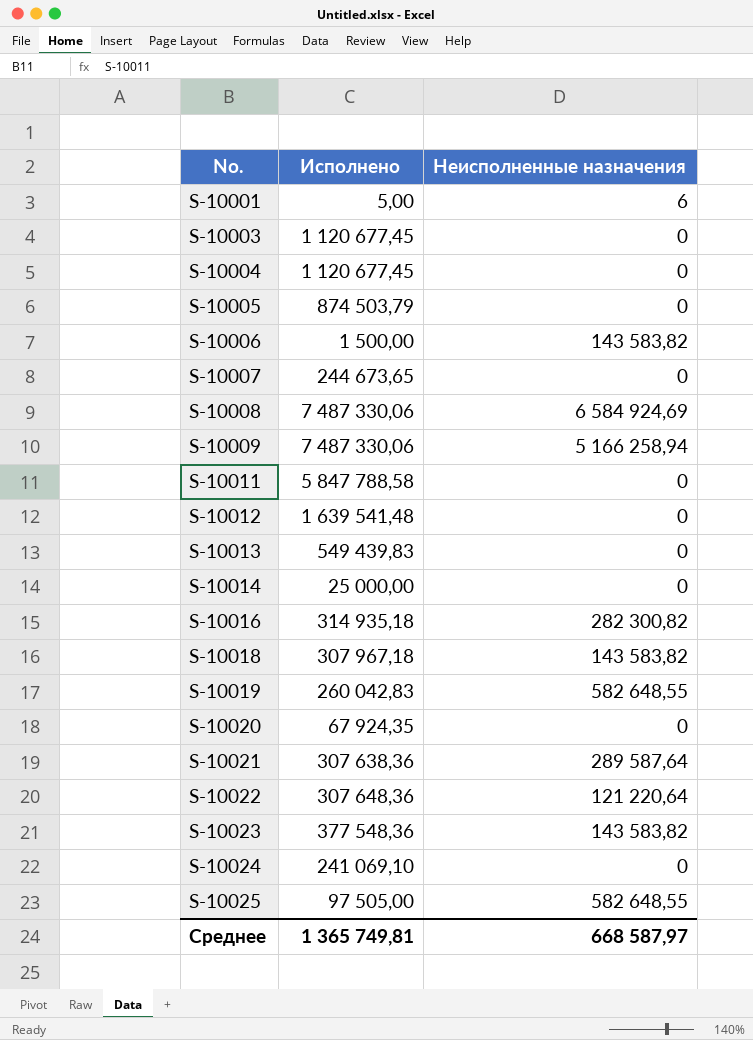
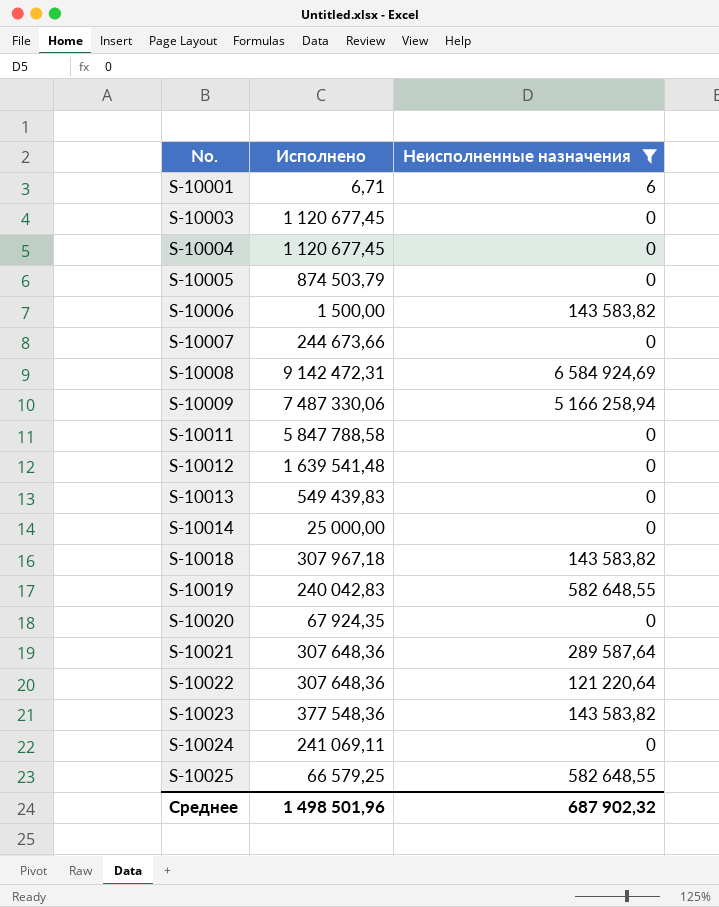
filter: none -> Неисполненные назначения != 282 300,82
S-10001 | Исполнено: 5,00 -> 6,71
S-10007 | Исполнено: 244 673,65 -> 244 673,66
S-10008 | Исполнено: 7 487 330,06 -> 9 142 472,31
S-10019 | Исполнено: 260 042,83 -> 240 042,83
S-10021 | Исполнено: 307 638,36 -> 307 648,36
S-10024 | Исполнено: 241 069,10 -> 241 069,11
S-10025 | Исполнено: 97 505,00 -> 66 579,25
Среднее | Исполнено: 1 365 749,81 -> 1 498 501,96
Среднее | Неисполненные назначения: 668 587,97 -> 687 902,32

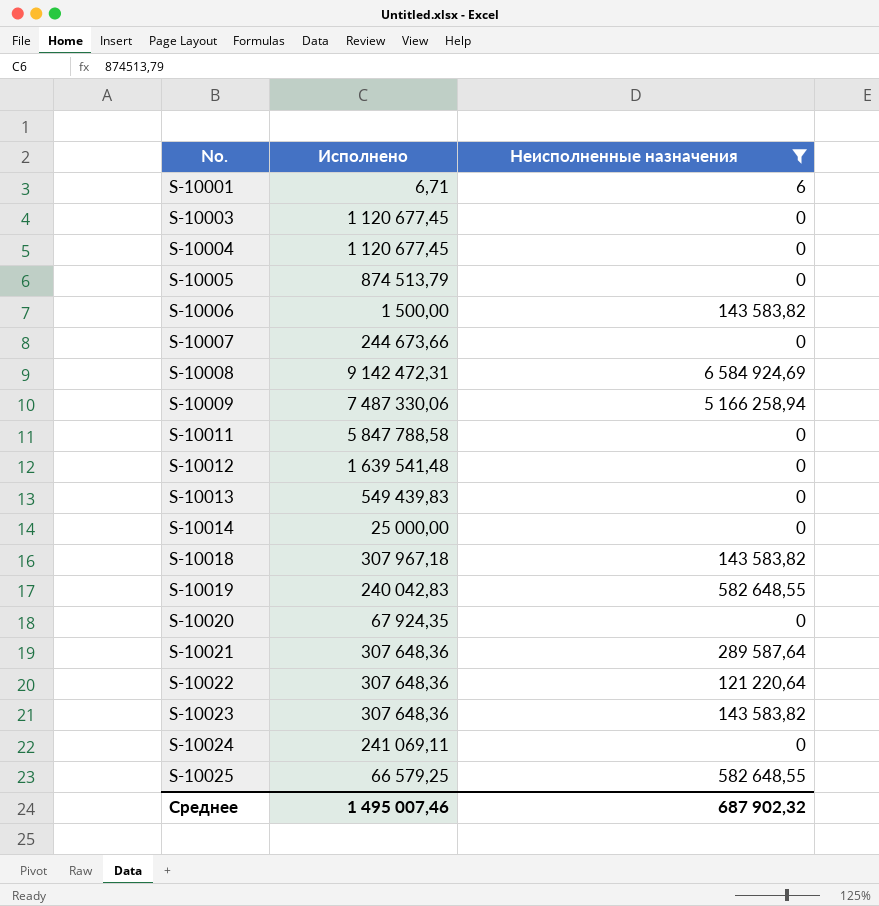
S-10005 | Исполнено: 874 503,79 -> 874 513,79
S-10023 | Исполнено: 377 548,36 -> 307 648,36
Среднее | Исполнено: 1 498 501,96 -> 1 495 007,46

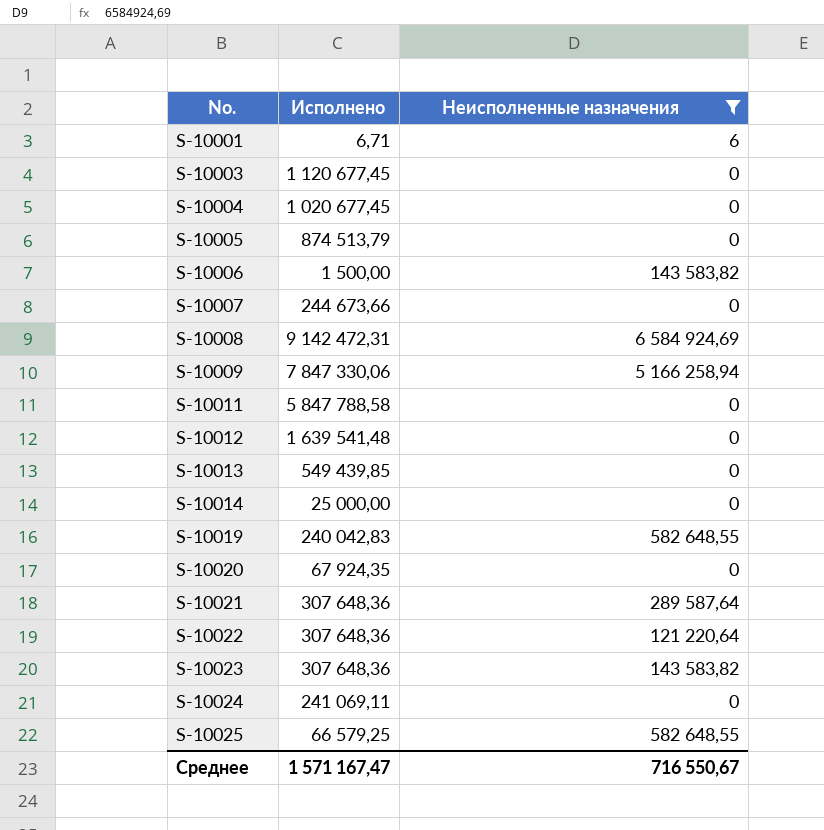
row S-10018: 307 967,18 | 143 583,82 -> none
S-10004 | Исполнено: 1 120 677,45 -> 1 020 677,45
S-10009 | Исполнено: 7 487 330,06 -> 7 847 330,06
S-10013 | Исполнено: 549 439,83 -> 549 439,85
Среднее | Исполнено: 1 495 007,46 -> 1 571 167,47
Среднее | Неисполненные назначения: 687 902,32 -> 716 550,67

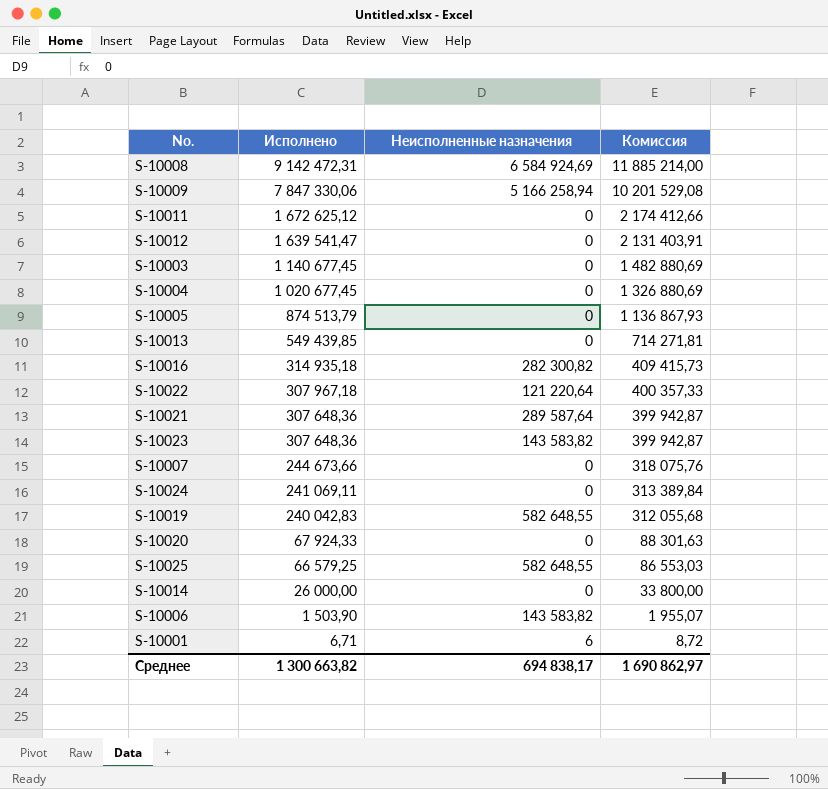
filter: Неисполненные назначения != 282 300,82 -> none
row order: No. ascending -> Исполнено descending
column Комиссия | formula: none -> [Исполнено] * 1,3
S-10011 | Исполнено: 5 847 788,58 -> 1 672 625,12
S-10012 | Исполнено: 1 639 541,48 -> 1 639 541,47
S-10003 | Исполнено: 1 120 677,45 -> 1 140 677,45
S-10022 | Исполнено: 307 648,36 -> 307 967,18
S-10020 | Исполнено: 67 924,35 -> 67 924,33
S-10014 | Исполнено: 25 000,00 -> 26 000,00
S-10006 | Исполнено: 1 500,00 -> 1 503,90
Среднее | Исполнено: 1 571 167,47 -> 1 300 663,82
Среднее | Неисполненные назначения: 716 550,67 -> 694 838,17

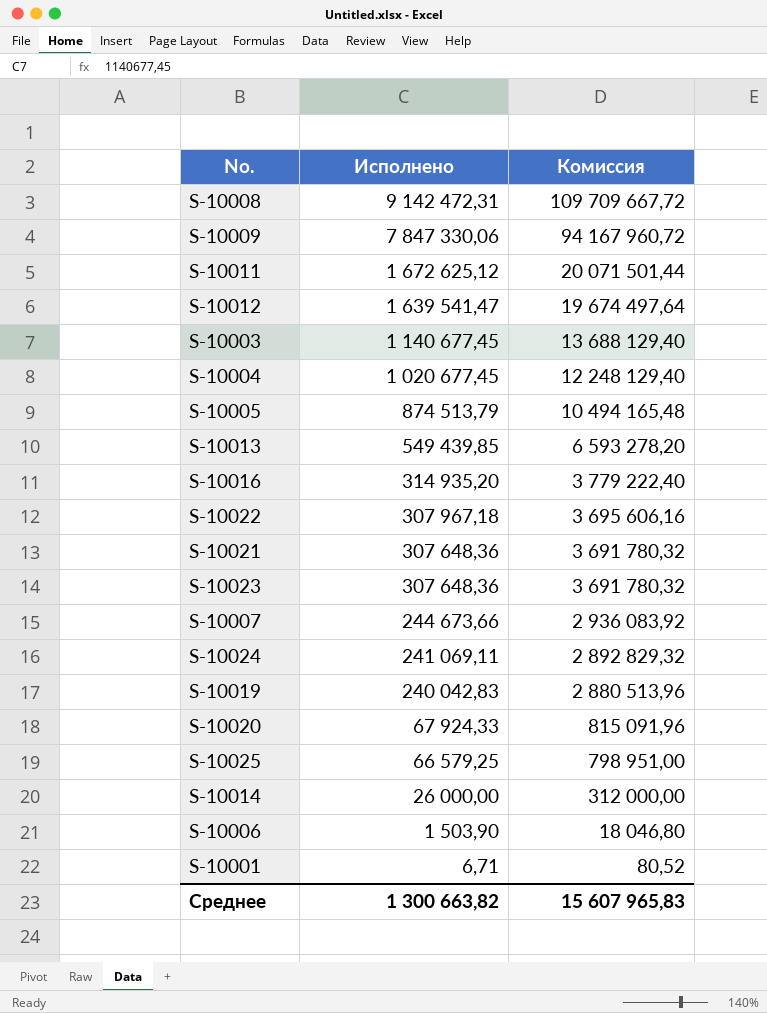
column Неисполненные назначения | position: 3 -> none
column Комиссия | formula: [Исполнено] * 1,3 -> [Исполнено] * 12
S-10016 | Исполнено: 314 935,18 -> 314 935,20
Среднее | Комиссия: 1 690 862,97 -> 15 607 965,83

